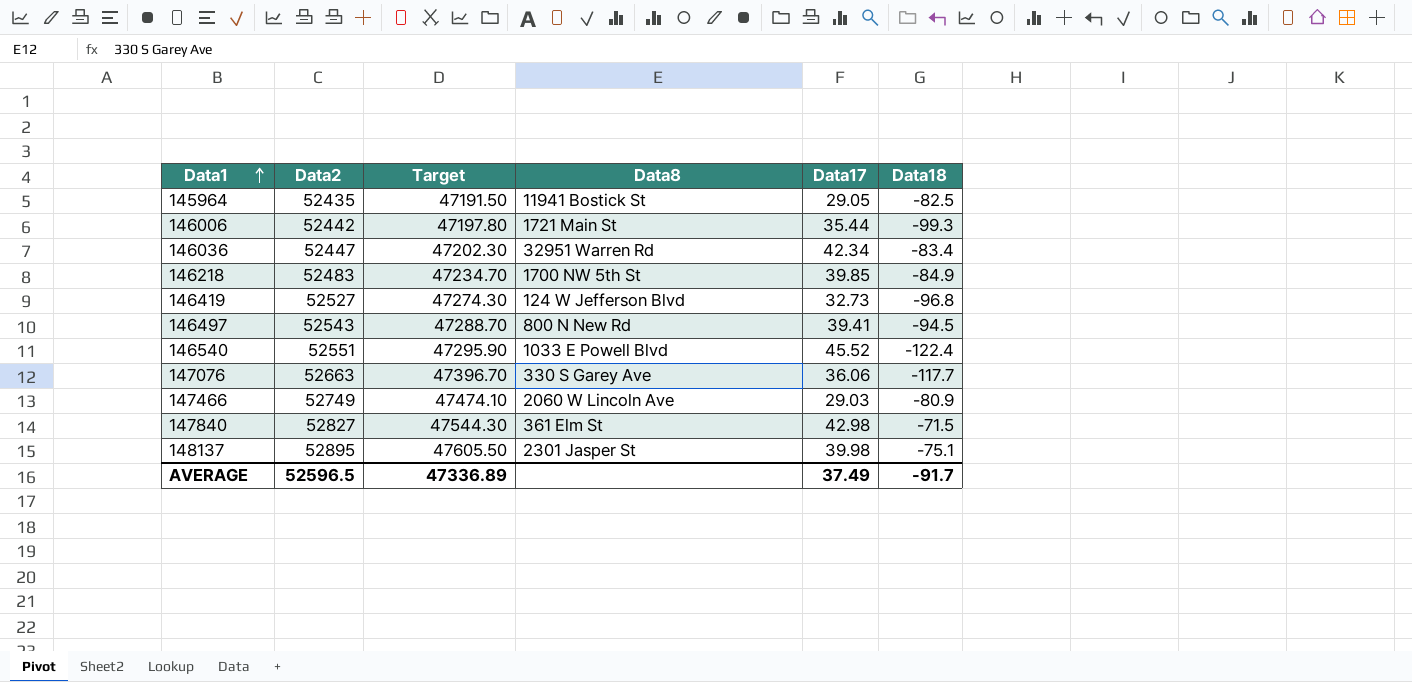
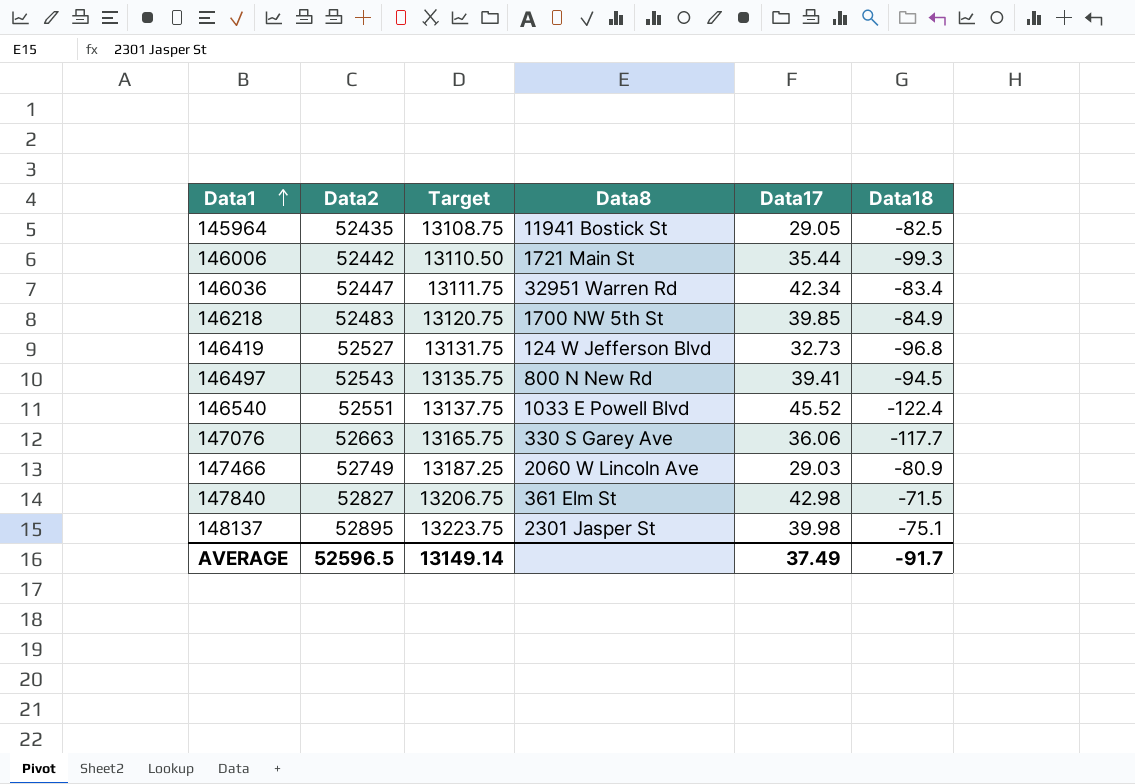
column Target | formula: [Data2] * 0.9 -> [Data2] * 0.25
AVERAGE | Target: 47336.89 -> 13149.14

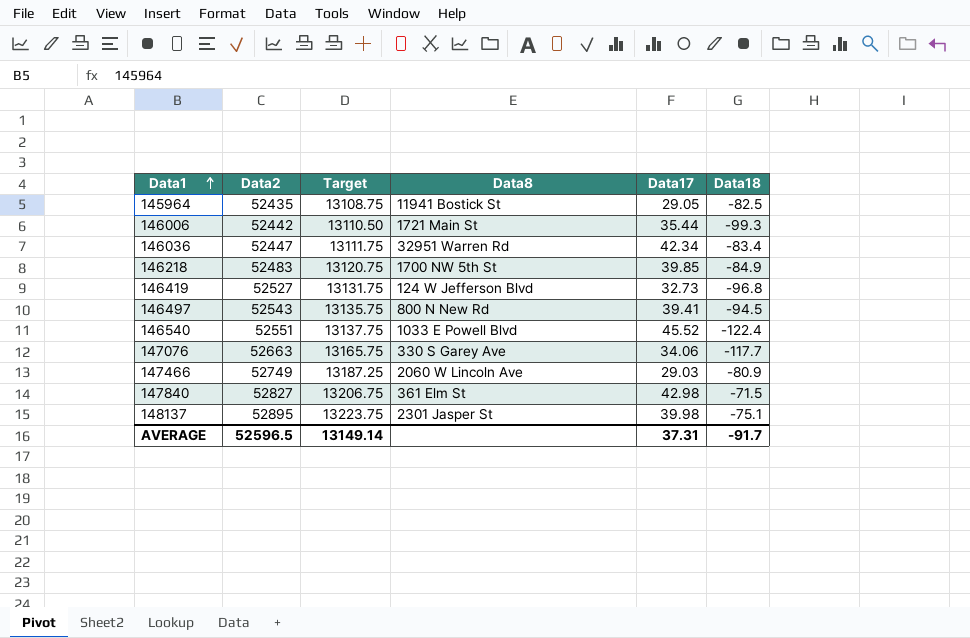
147076 | Data17: 36.06 -> 34.06
AVERAGE | Data17: 37.49 -> 37.31

